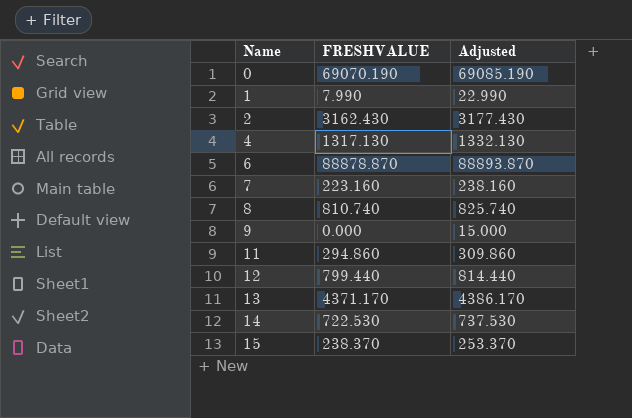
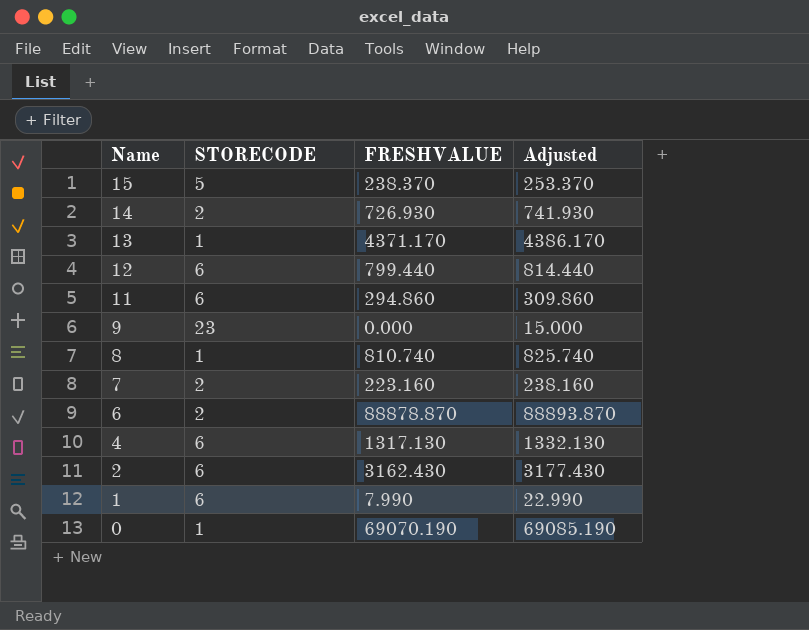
row order: Name ascending -> Name descending
column STORECODE | position: none -> 2
14 | FRESHVALUE: 722.530 -> 726.930
14 | Adjusted: 737.530 -> 741.930

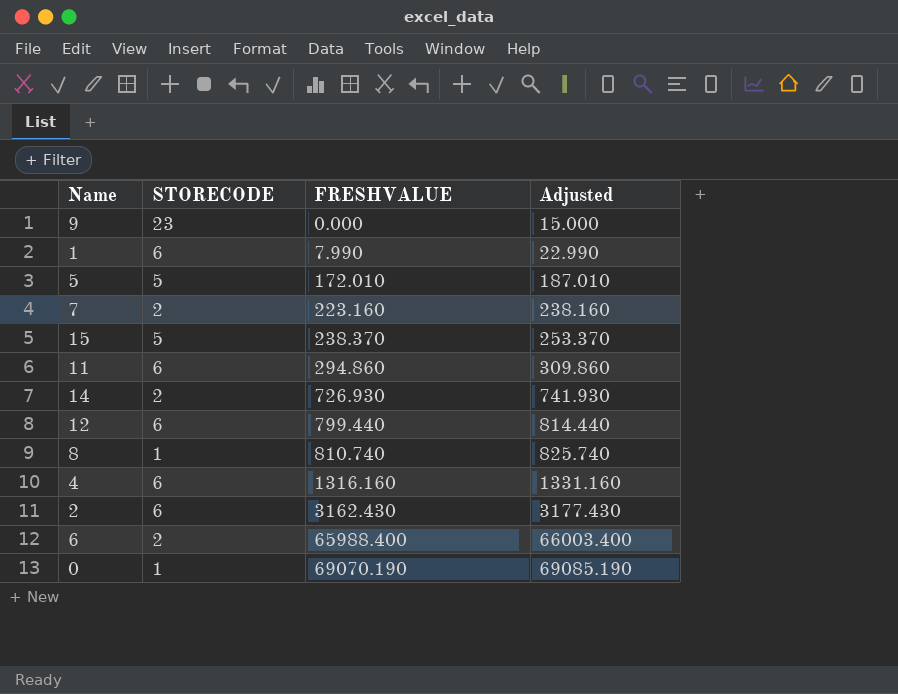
row order: Name descending -> FRESHVALUE ascending
row 13: 1 | 4371.170 | 4386.170 -> none
row 5: none -> 5 | 172.010 | 187.010
4 | FRESHVALUE: 1317.130 -> 1316.160
4 | Adjusted: 1332.130 -> 1331.160
6 | FRESHVALUE: 88878.870 -> 65988.400
6 | Adjusted: 88893.870 -> 66003.400

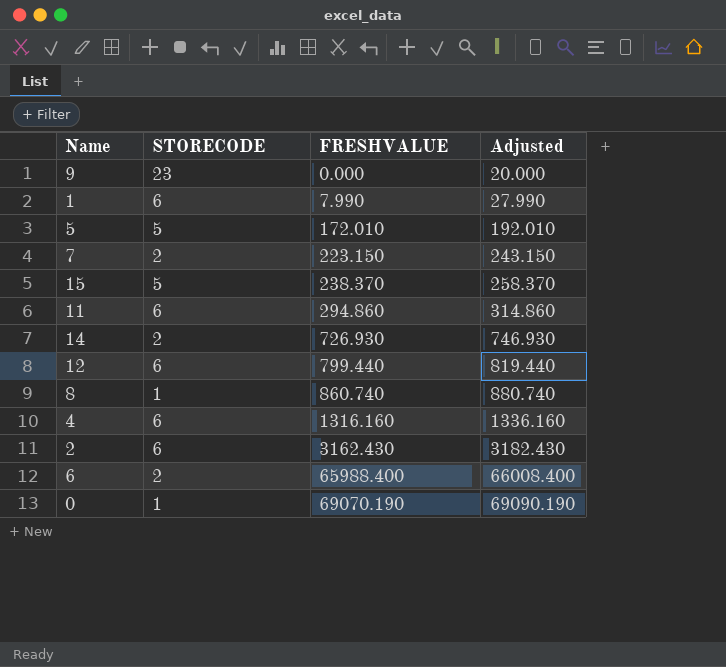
column Adjusted | formula: [FRESHVALUE] + 15 -> [FRESHVALUE] + 20
7 | FRESHVALUE: 223.160 -> 223.150
8 | FRESHVALUE: 810.740 -> 860.740

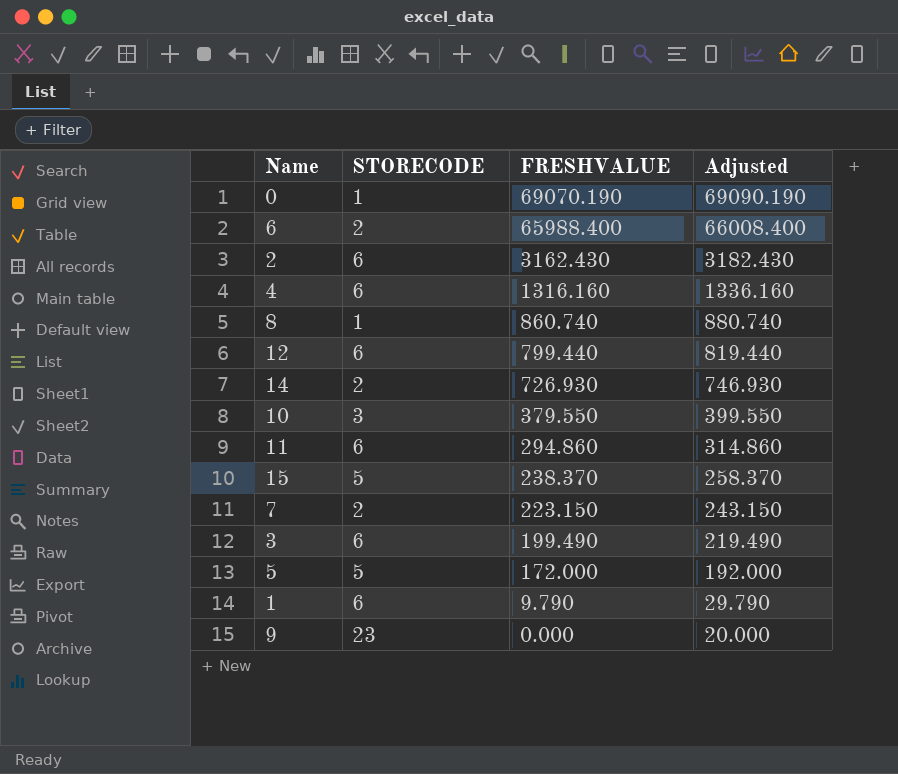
row order: FRESHVALUE ascending -> FRESHVALUE descending
row 10: none -> 3 | 379.550 | 399.550
row 3: none -> 6 | 199.490 | 219.490
5 | FRESHVALUE: 172.010 -> 172.000
5 | Adjusted: 192.010 -> 192.000
1 | FRESHVALUE: 7.990 -> 9.790
1 | Adjusted: 27.990 -> 29.790

